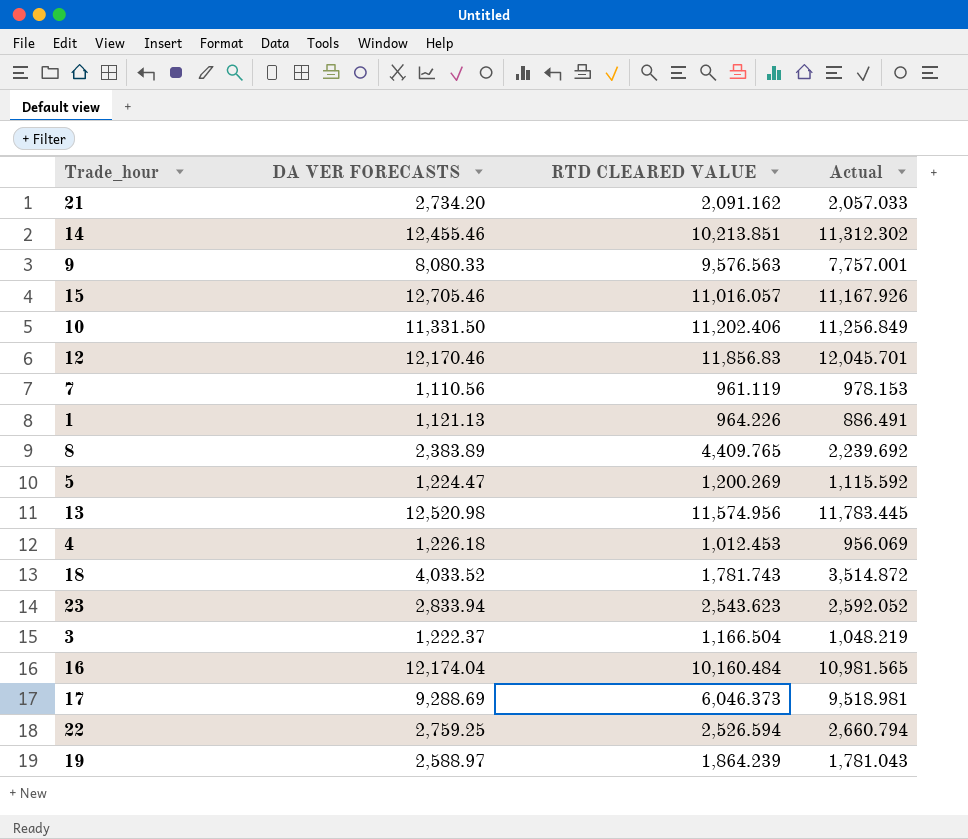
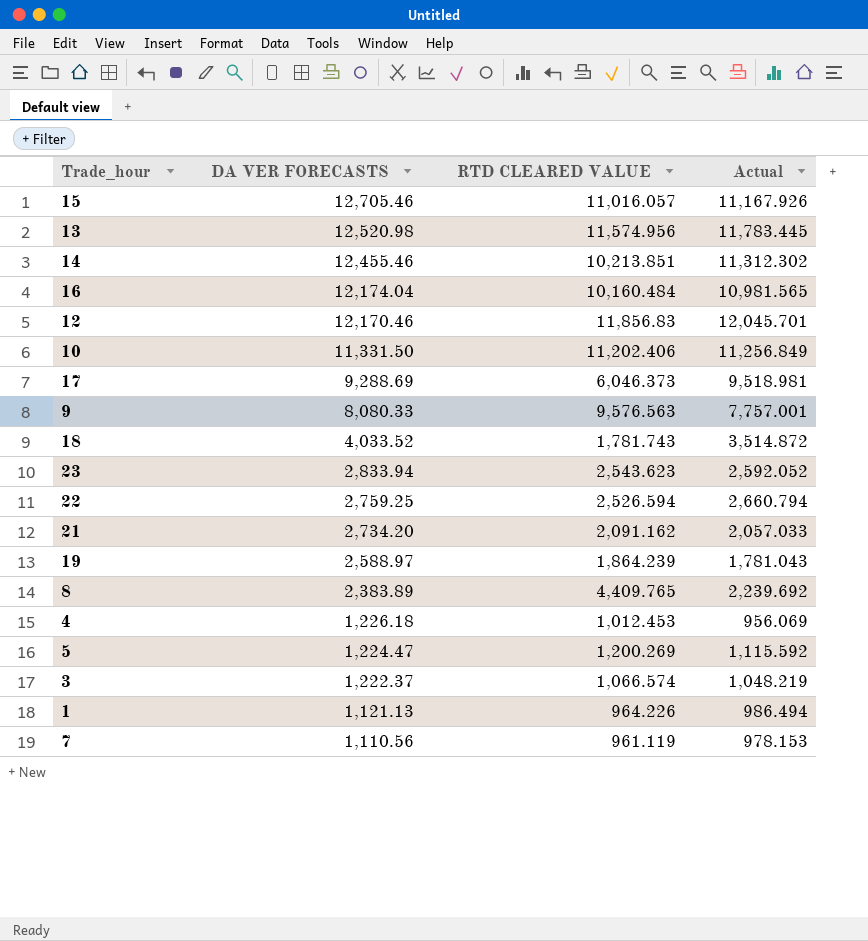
row order: none -> DA VER FORECASTS descending
3 | RTD CLEARED VALUE: 1,166.504 -> 1,066.574
1 | Actual: 886.491 -> 986.494

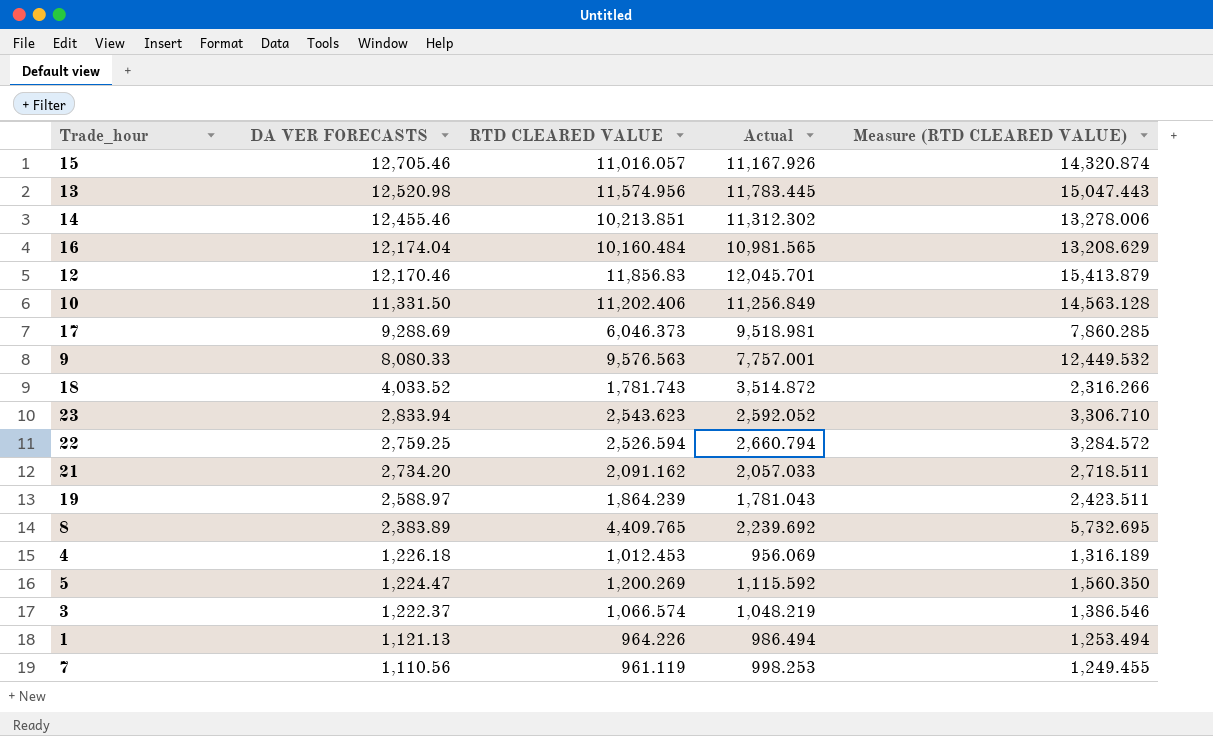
column Measure (RTD CLEARED VALUE) | formula: none -> [RTD CLEARED VALUE] * 1.3
7 | Actual: 978.153 -> 998.253

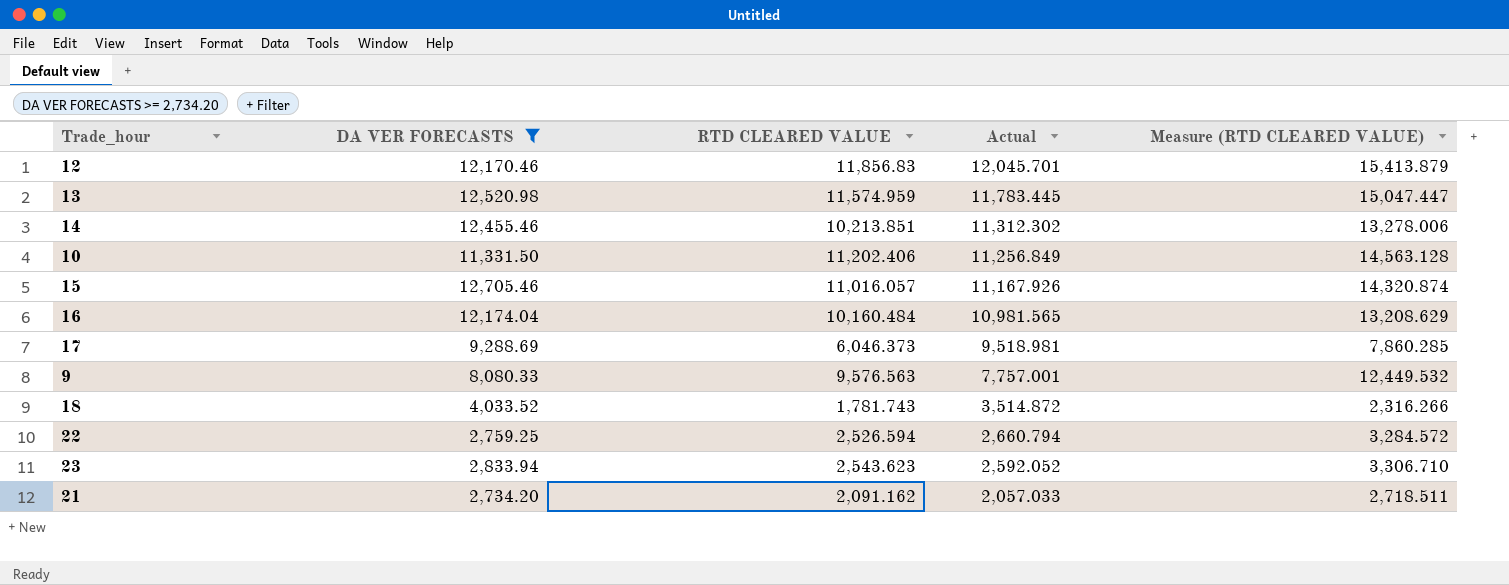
filter: none -> DA VER FORECASTS >= 2,734.20
row order: DA VER FORECASTS descending -> Actual descending
13 | RTD CLEARED VALUE: 11,574.956 -> 11,574.959
13 | Measure (RTD CLEARED VALUE): 15,047.443 -> 15,047.447

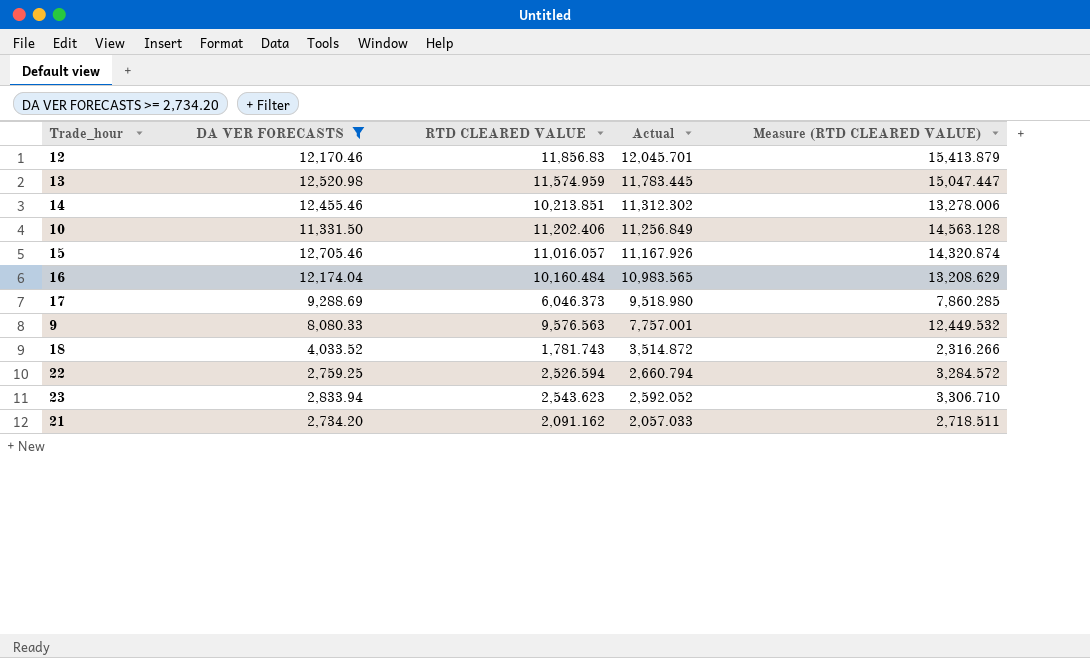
16 | Actual: 10,981.565 -> 10,983.565
17 | Actual: 9,518.981 -> 9,518.980

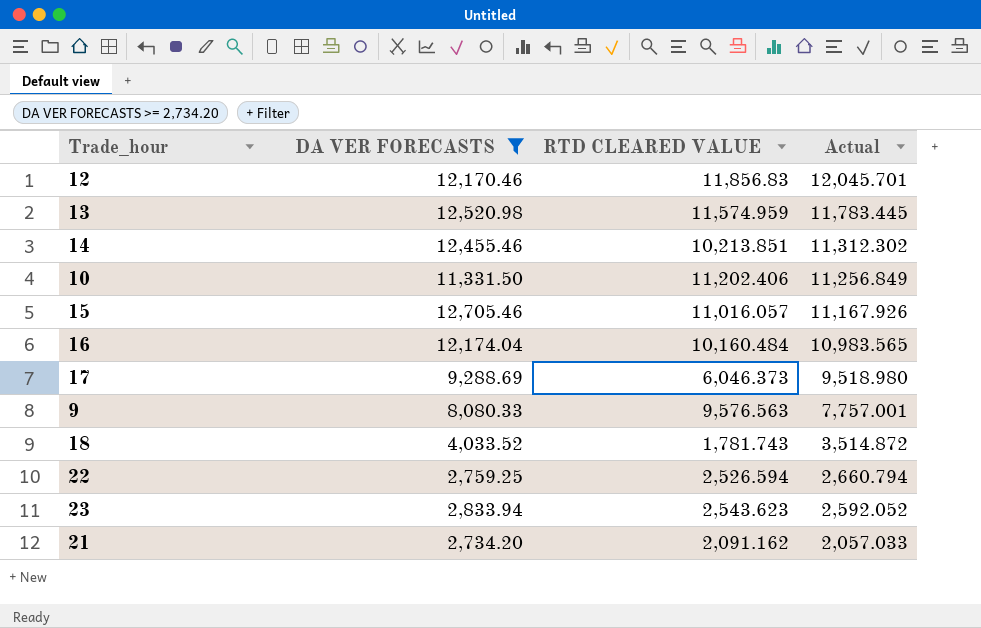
column Measure (RTD CLEARED VALUE) | formula: [RTD CLEARED VALUE] * 1.3 -> none

